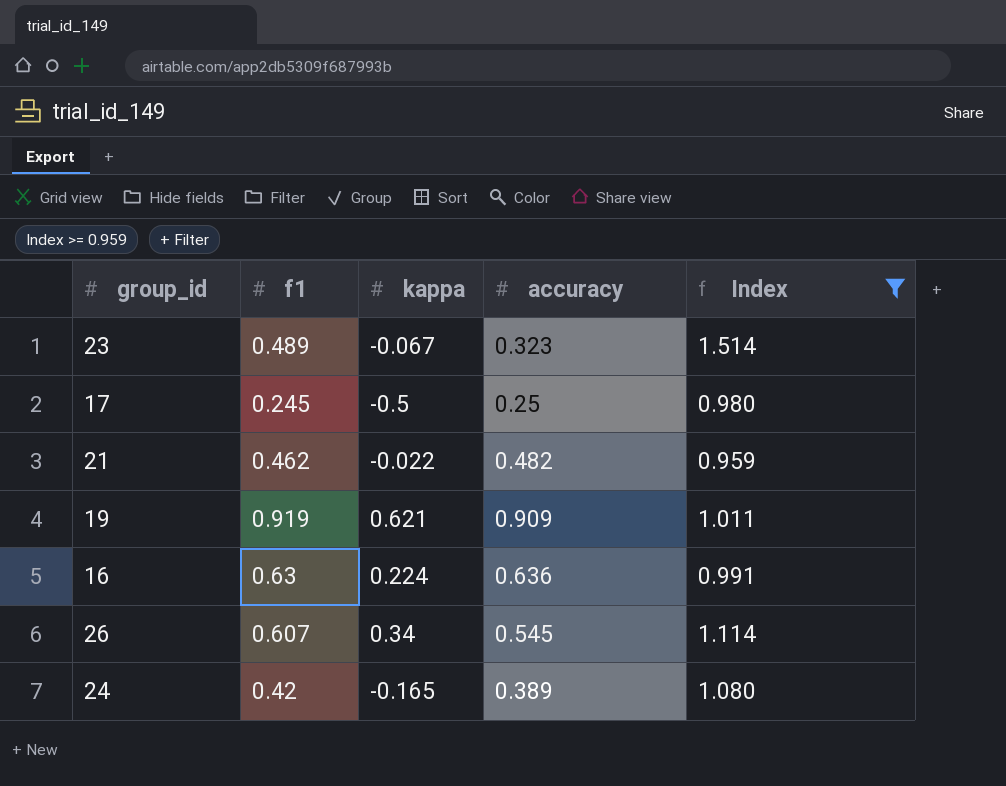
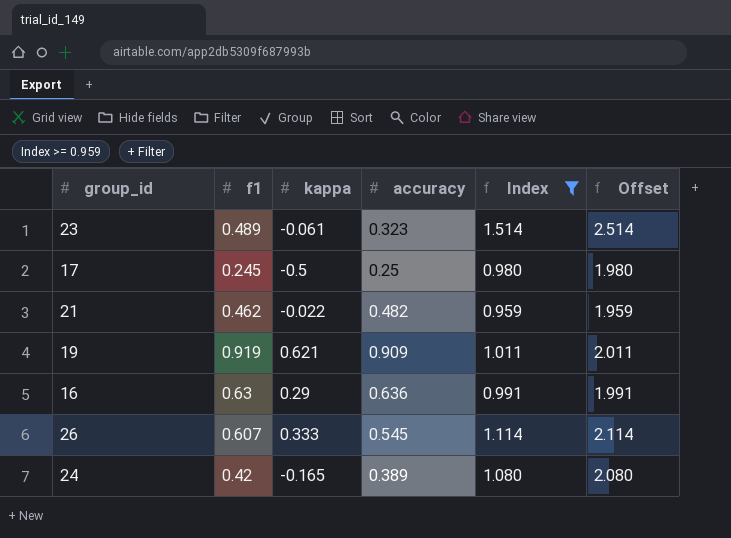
column Offset | formula: none -> [Index] + 1
23 | kappa: -0.067 -> -0.061
16 | kappa: 0.224 -> 0.29
26 | kappa: 0.34 -> 0.333

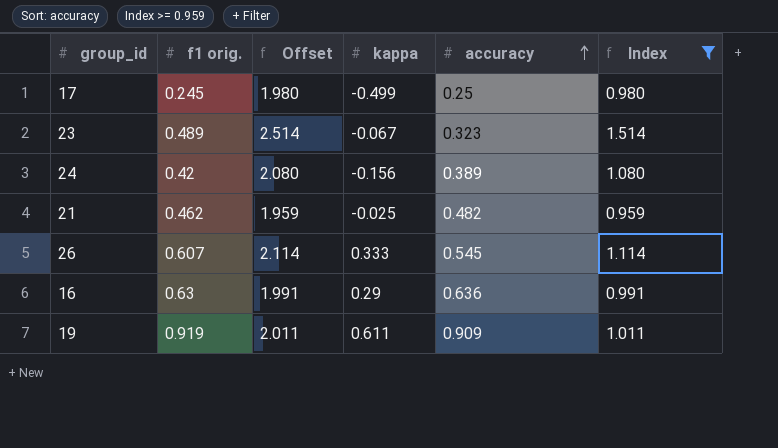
row order: none -> accuracy ascending
column name: f1 -> f1 orig.
column Offset | position: 6 -> 3
17 | kappa: -0.5 -> -0.499
23 | kappa: -0.061 -> -0.067
24 | kappa: -0.165 -> -0.156
21 | kappa: -0.022 -> -0.025
19 | kappa: 0.621 -> 0.611

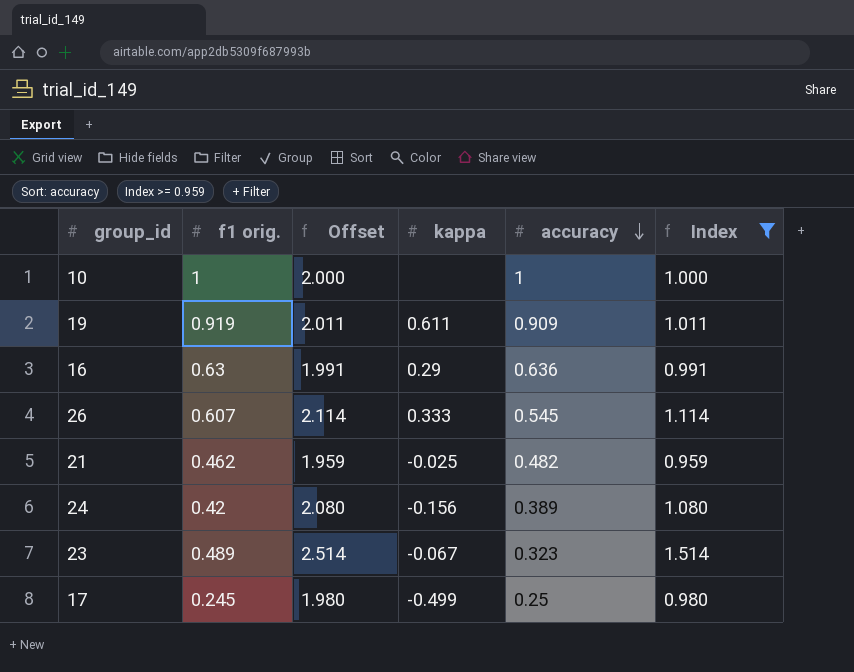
row order: accuracy ascending -> accuracy descending
row 10: none -> 1 | 2.000 | none | 1 | 1.000

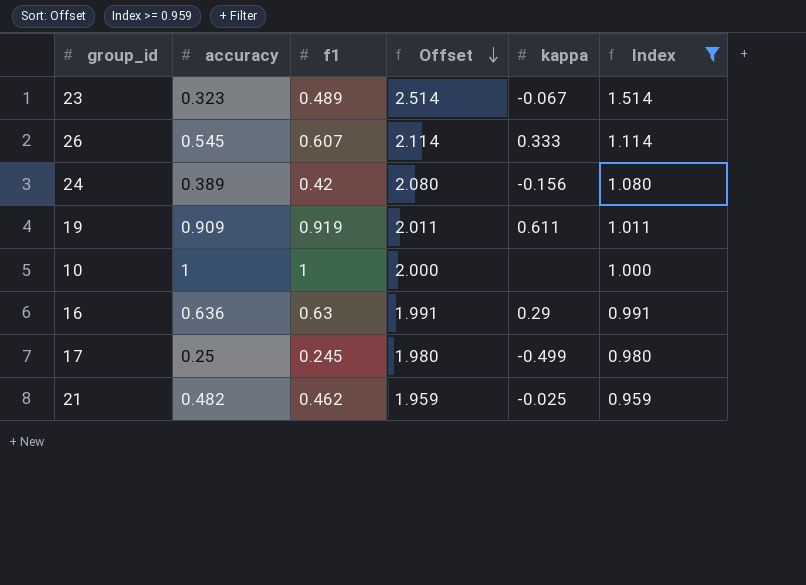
row order: accuracy descending -> Offset descending
column accuracy | position: 5 -> 2
column name: f1 orig. -> f1

